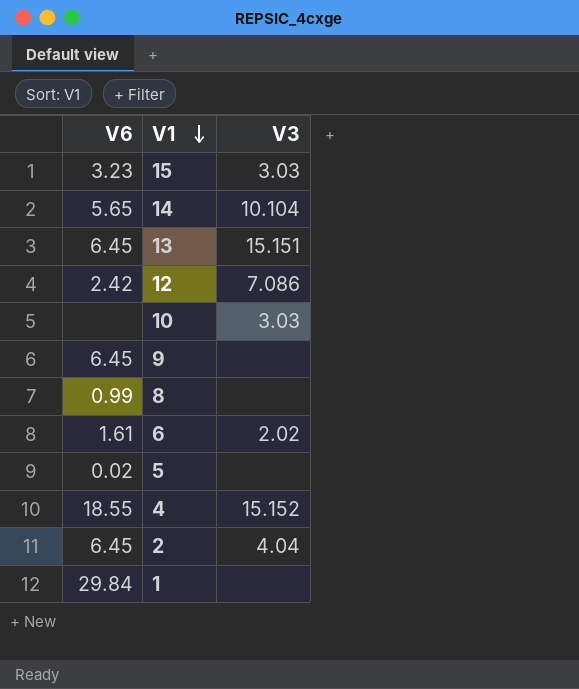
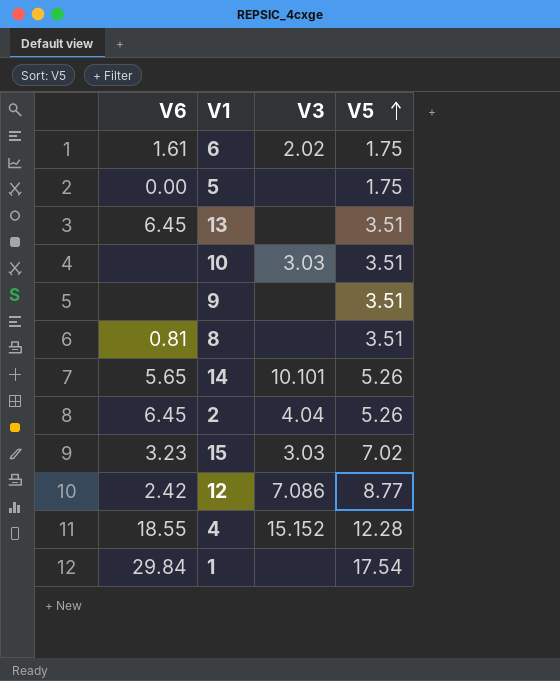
row order: V1 descending -> V5 ascending
column V5 | position: none -> 4
5 | V6: 0.02 -> 0.00
13 | V3: 15.151 -> none
9 | V6: 6.45 -> none
8 | V6: 0.99 -> 0.81
14 | V3: 10.104 -> 10.101

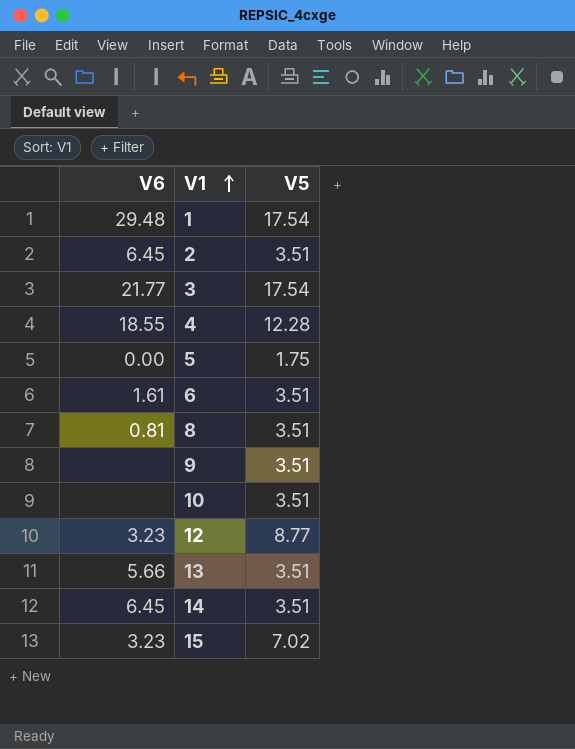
row order: V5 ascending -> V1 ascending
column V3 | position: 3 -> none
1 | V6: 29.84 -> 29.48
2 | V5: 5.26 -> 3.51
row 3: none -> 21.77 | 17.54
6 | V5: 1.75 -> 3.51
12 | V6: 2.42 -> 3.23
13 | V6: 6.45 -> 5.66
14 | V6: 5.65 -> 6.45
14 | V5: 5.26 -> 3.51

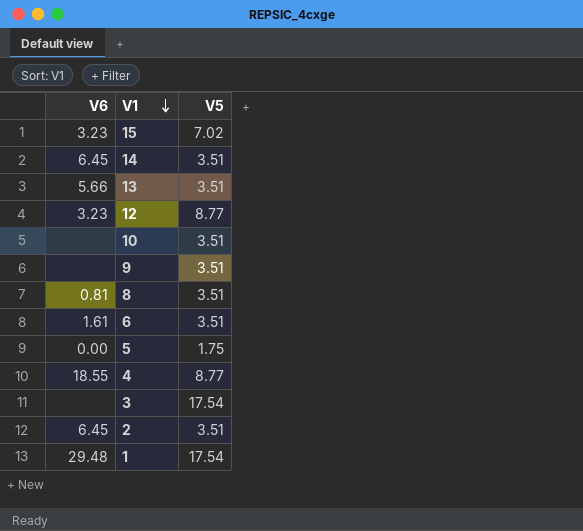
row order: V1 ascending -> V1 descending
4 | V5: 12.28 -> 8.77
3 | V6: 21.77 -> none

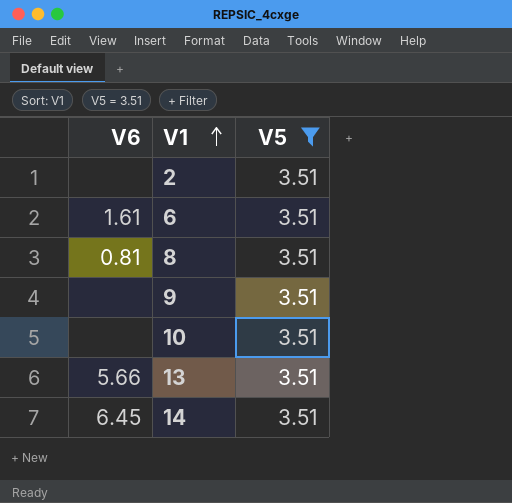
filter: none -> V5 = 3.51
row order: V1 descending -> V1 ascending
2 | V6: 6.45 -> none

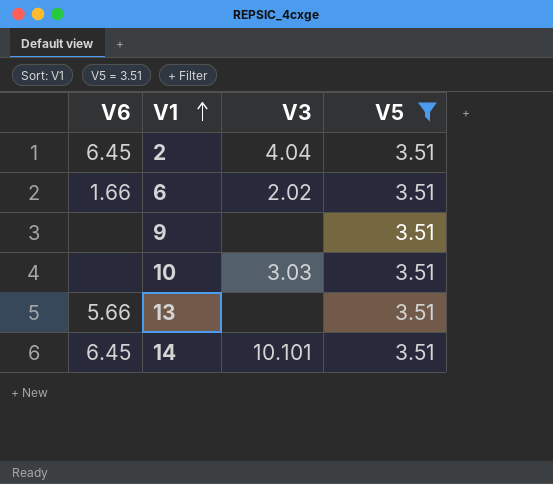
column V3 | position: none -> 3
row 8: 0.81 | 3.51 -> none
2 | V6: none -> 6.45
6 | V6: 1.61 -> 1.66

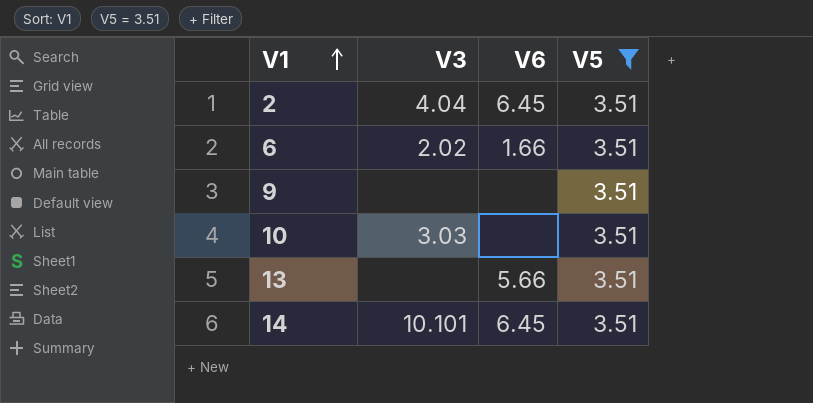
column V6 | position: 1 -> 3

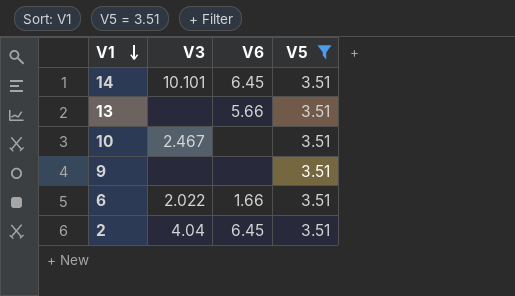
row order: V1 ascending -> V1 descending
10 | V3: 3.03 -> 2.467
6 | V3: 2.02 -> 2.022

